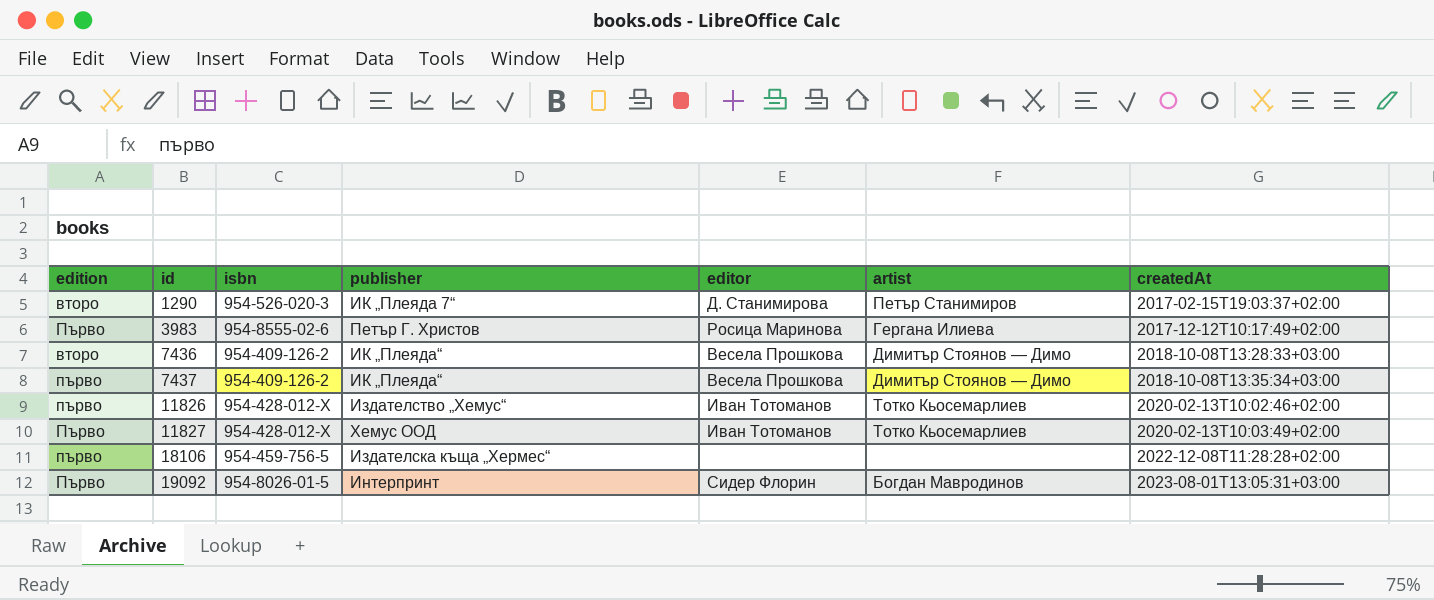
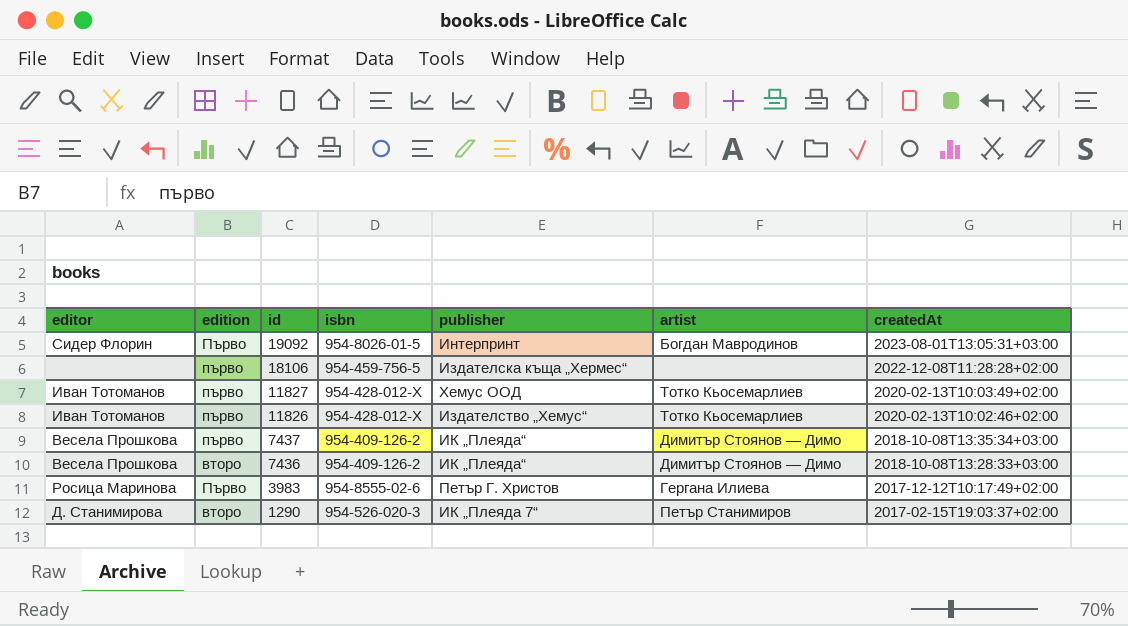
row order: id ascending -> id descending
column editor | position: 5 -> 1
11827 | edition: Първо -> първо

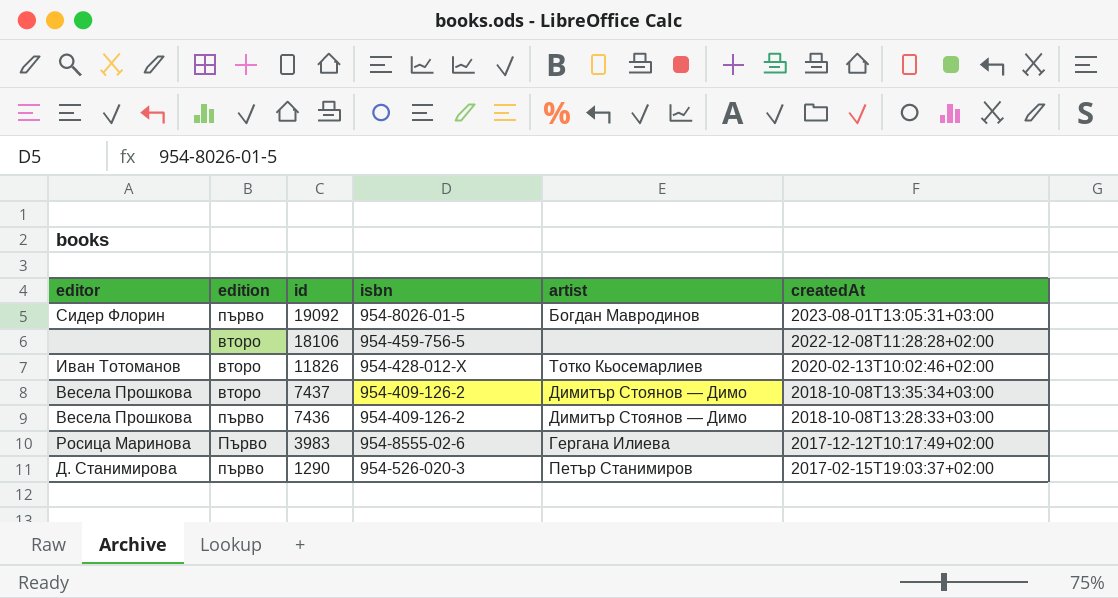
column publisher | position: 5 -> none
row 11827: Иван Тотоманов | първо | 954-428-012-X | Хемус ООД | Тотко Кьосемарлиев | 2020-02-13T10:03:49+02:00 -> none
19092 | edition: Първо -> първо
18106 | edition: първо -> второ
11826 | edition: първо -> второ
7437 | edition: първо -> второ
7436 | edition: второ -> първо
1290 | edition: второ -> първо

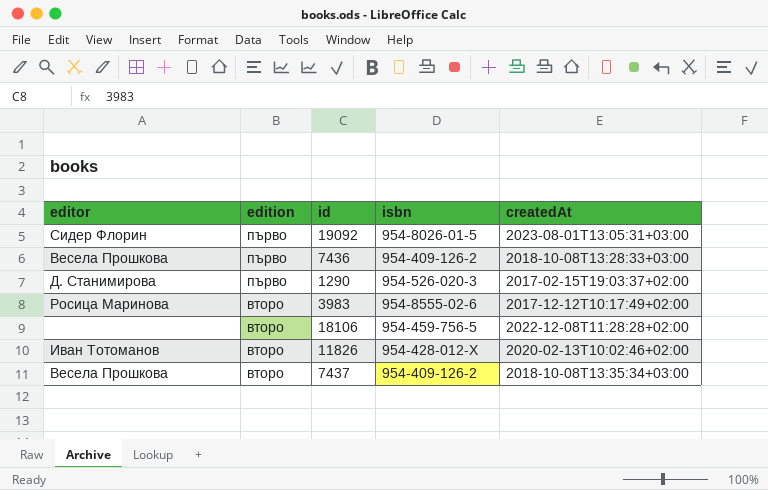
row order: id descending -> edition descending
column artist | position: 5 -> none
3983 | edition: Първо -> второ

